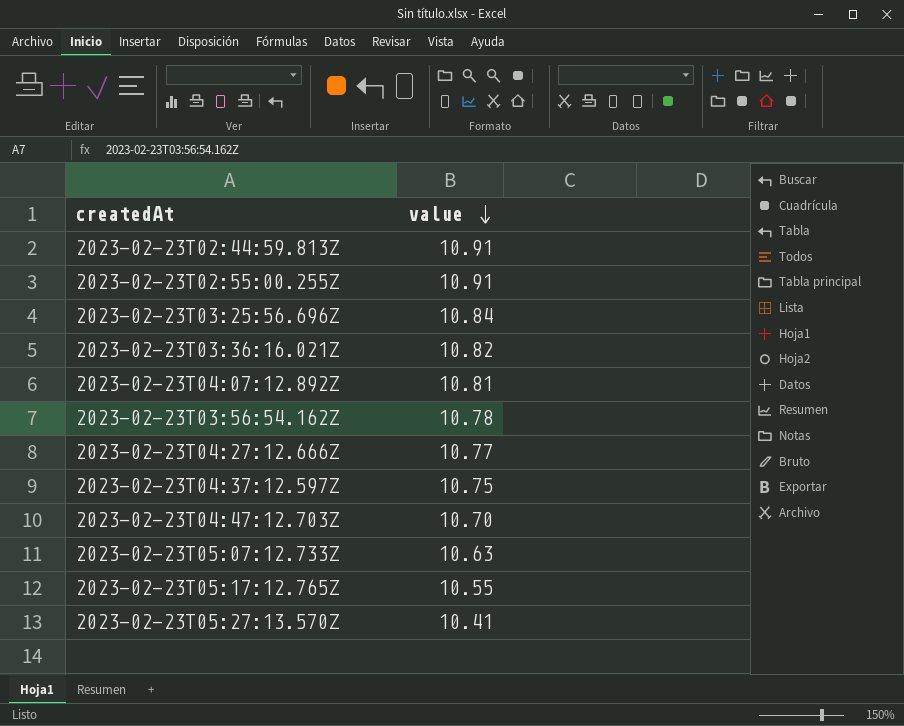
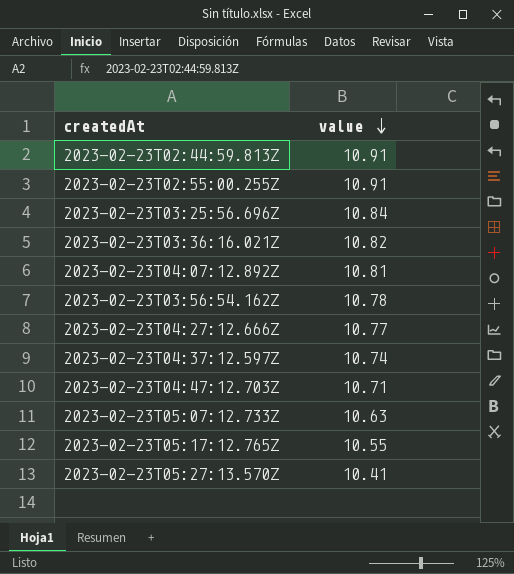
2023-02-23T04:37:12.597Z | value: 10.75 -> 10.74
2023-02-23T04:47:12.703Z | value: 10.70 -> 10.71

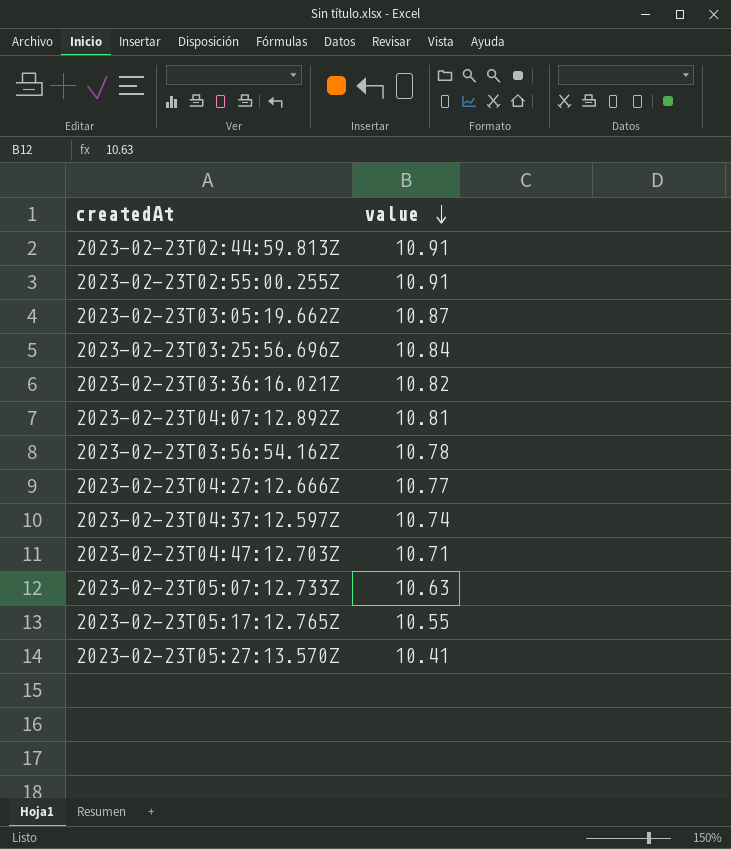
row 2023-02-23T03:05:19.662Z: none -> 10.87

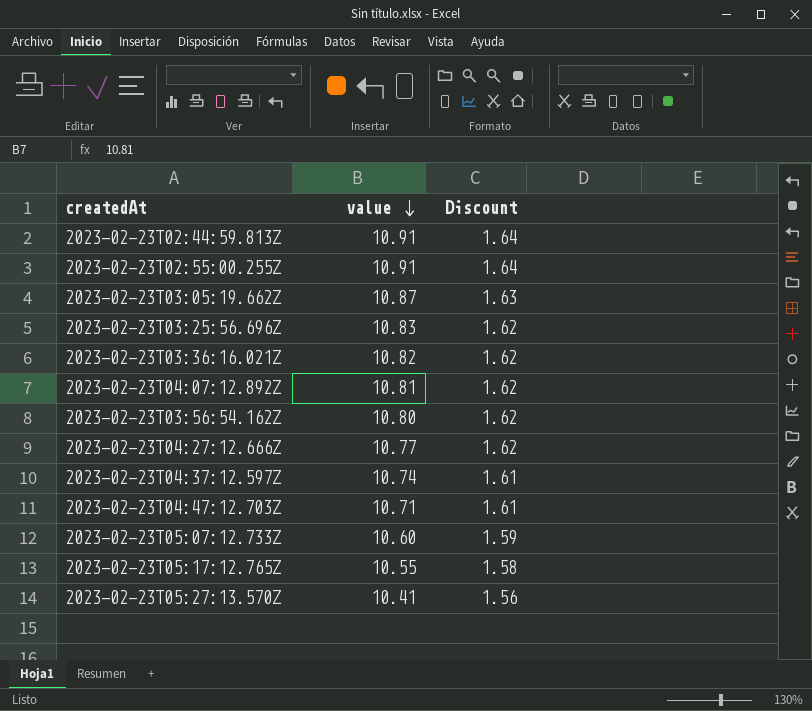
column Discount | formula: none -> [value] * 0.15
2023-02-23T03:25:56.696Z | value: 10.84 -> 10.83
2023-02-23T03:56:54.162Z | value: 10.78 -> 10.80
2023-02-23T05:07:12.733Z | value: 10.63 -> 10.60

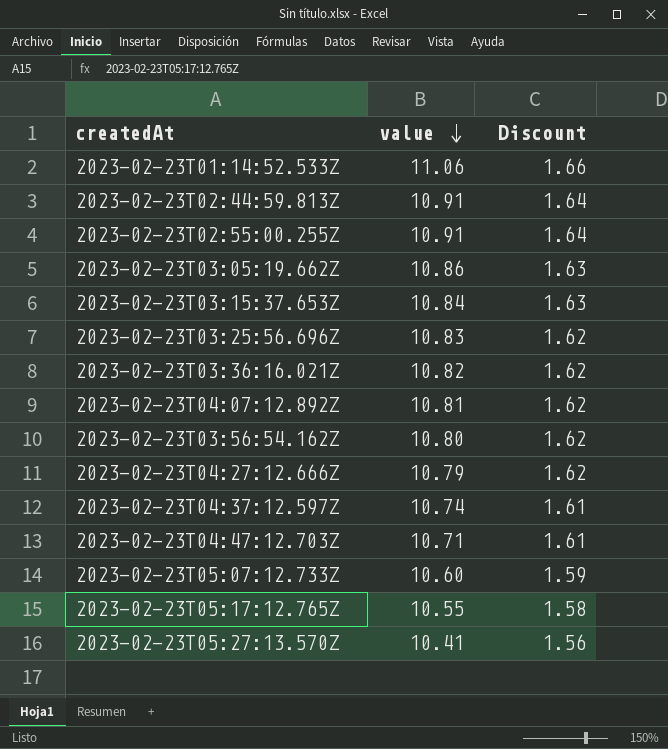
row 2023-02-23T01:14:52.533Z: none -> 11.06 | 1.66
2023-02-23T03:05:19.662Z | value: 10.87 -> 10.86
row 2023-02-23T03:15:37.653Z: none -> 10.84 | 1.63
2023-02-23T04:27:12.666Z | value: 10.77 -> 10.79

